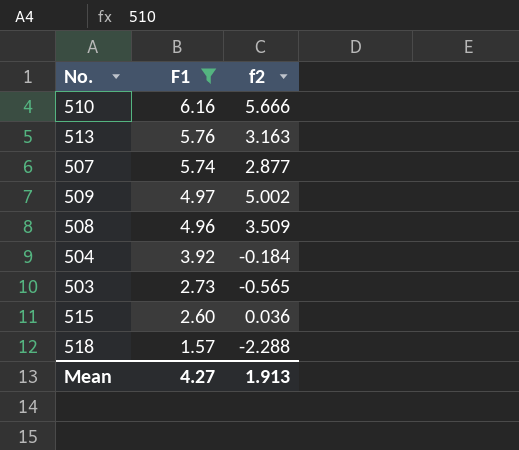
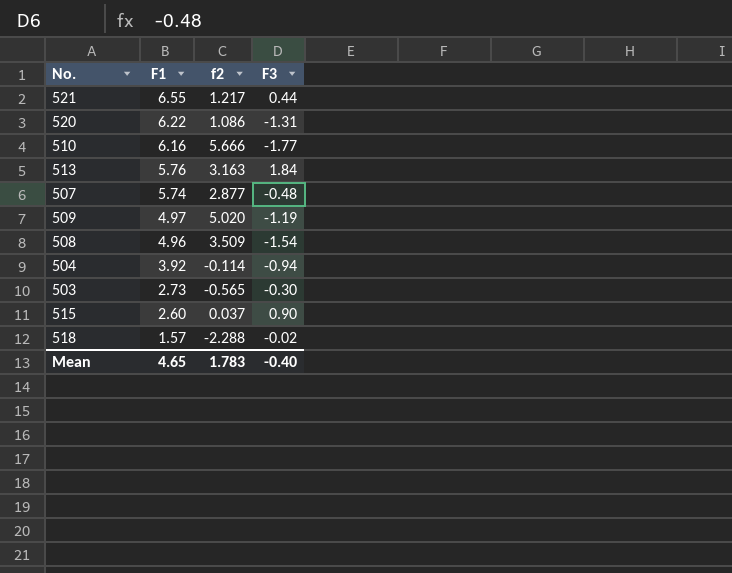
filter: F1 <= 6.16 -> none
column F3 | position: none -> 4
509 | f2: 5.002 -> 5.020
504 | f2: -0.184 -> -0.114
515 | f2: 0.036 -> 0.037
Mean | F1: 4.27 -> 4.65
Mean | f2: 1.913 -> 1.783

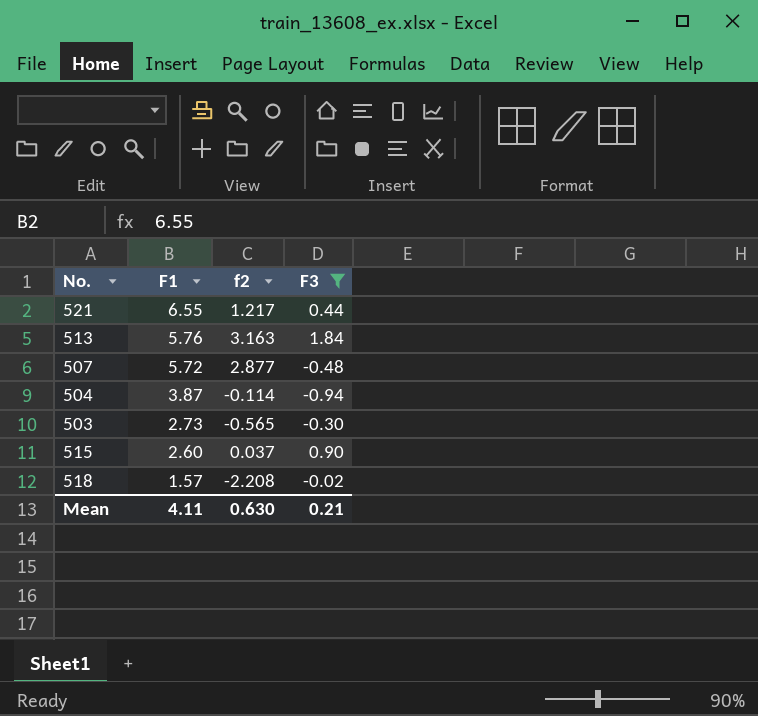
filter: none -> F3 >= -0.94
507 | F1: 5.74 -> 5.72
504 | F1: 3.92 -> 3.87
518 | f2: -2.288 -> -2.208
Mean | F1: 4.65 -> 4.11
Mean | f2: 1.783 -> 0.630
Mean | F3: -0.40 -> 0.21

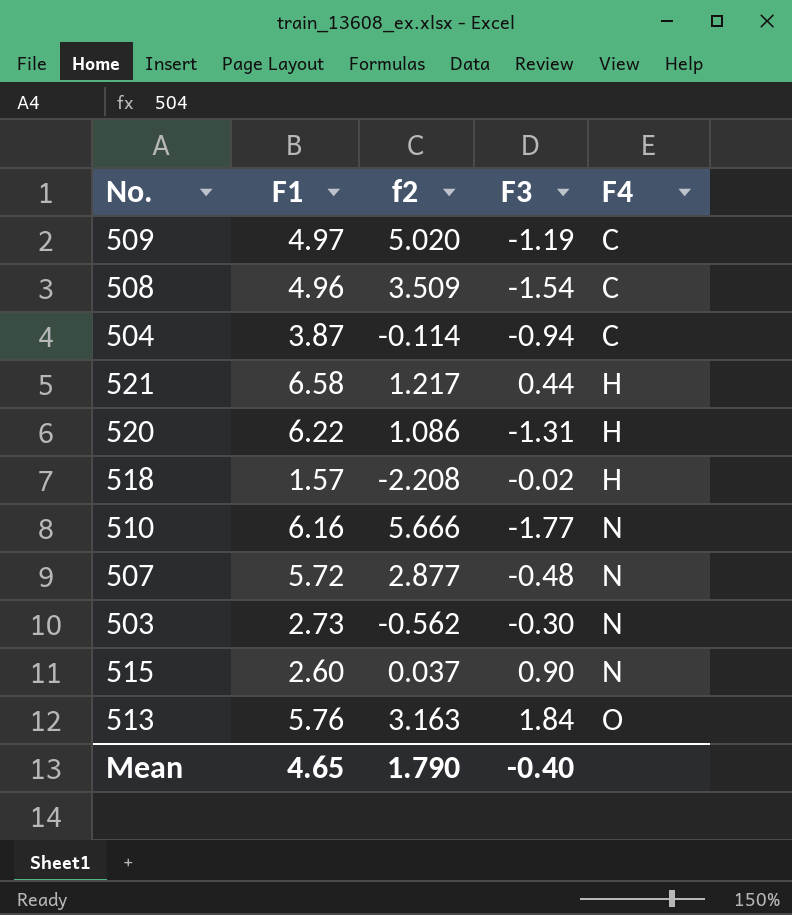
filter: F3 >= -0.94 -> none
row order: F1 descending -> F4 ascending
column F4 | position: none -> 5
521 | F1: 6.55 -> 6.58
503 | f2: -0.565 -> -0.562
Mean | F1: 4.11 -> 4.65
Mean | f2: 0.630 -> 1.790
Mean | F3: 0.21 -> -0.40

